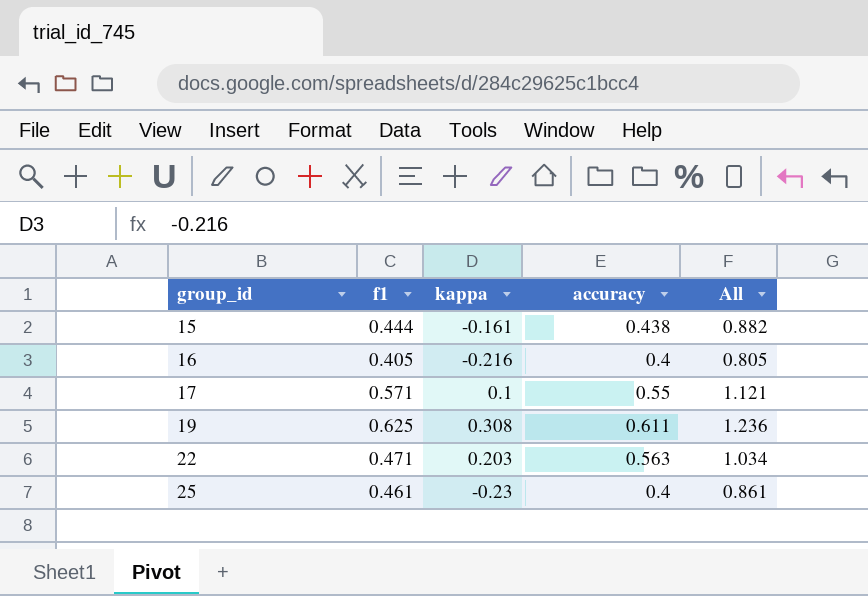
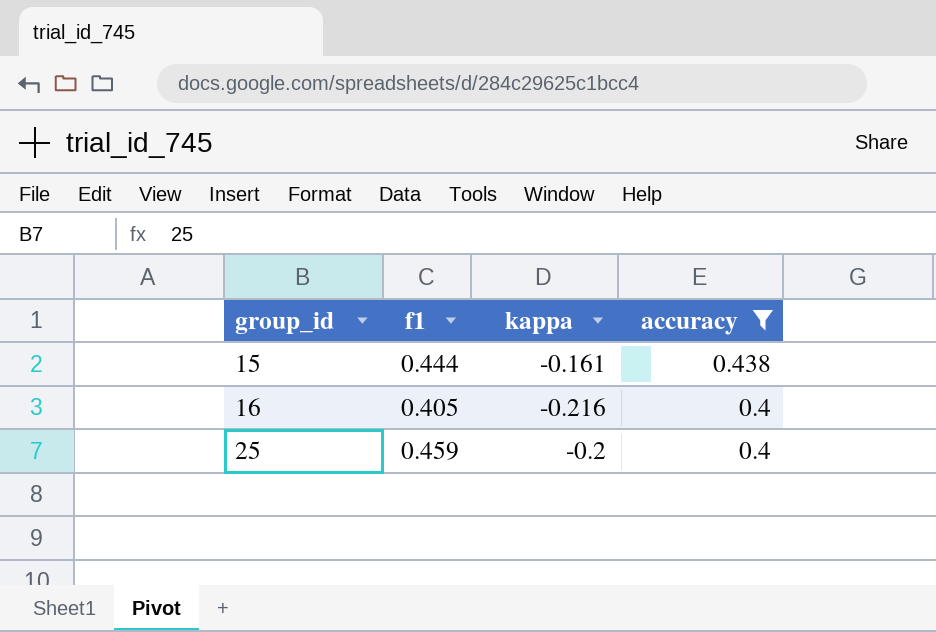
filter: none -> accuracy <= 0.438
column All | formula: [f1] + [accuracy] -> none
25 | f1: 0.461 -> 0.459
25 | kappa: -0.23 -> -0.2

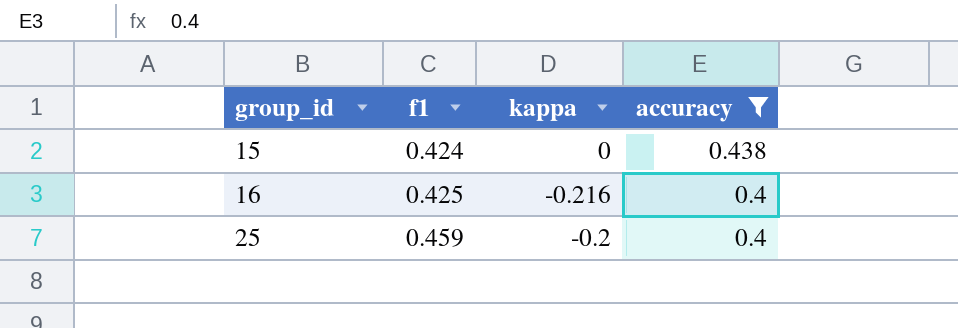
15 | f1: 0.444 -> 0.424
15 | kappa: -0.161 -> 0
16 | f1: 0.405 -> 0.425

